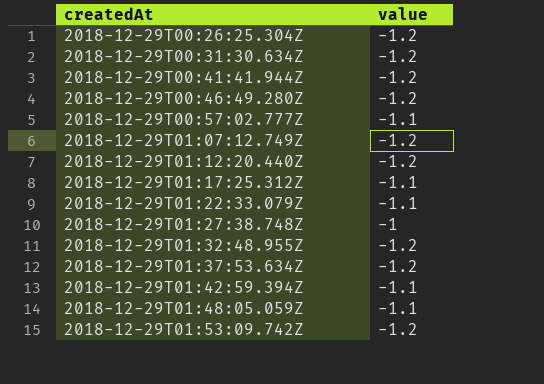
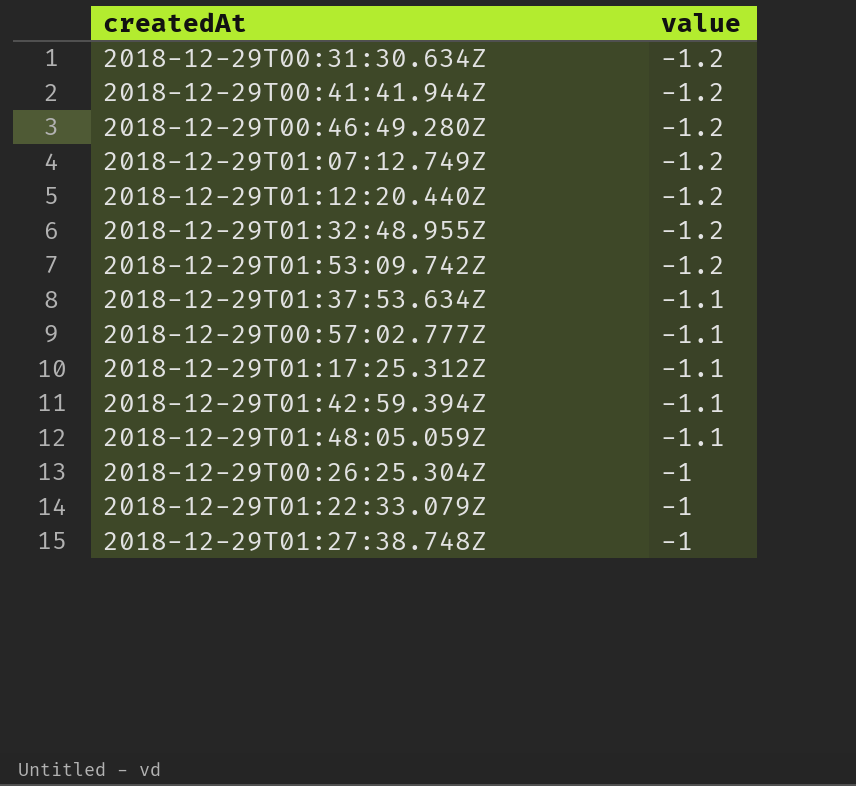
row order: createdAt ascending -> value ascending
2018-12-29T01:37:53.634Z | value: -1.2 -> -1.1
2018-12-29T00:26:25.304Z | value: -1.2 -> -1
2018-12-29T01:22:33.079Z | value: -1.1 -> -1

